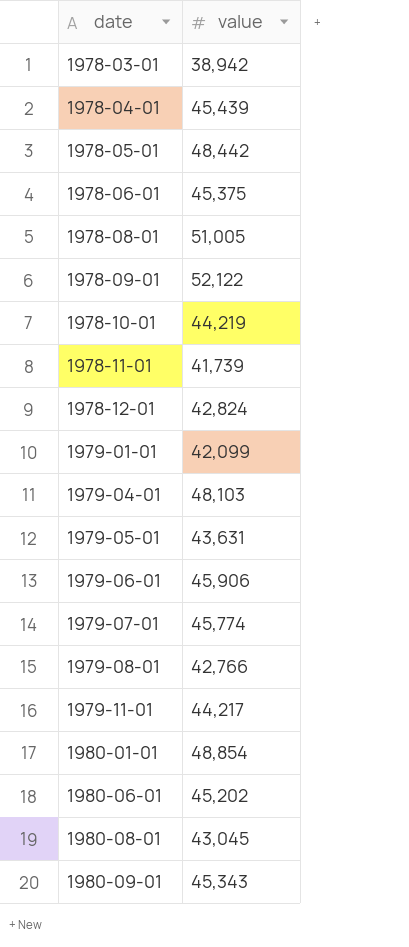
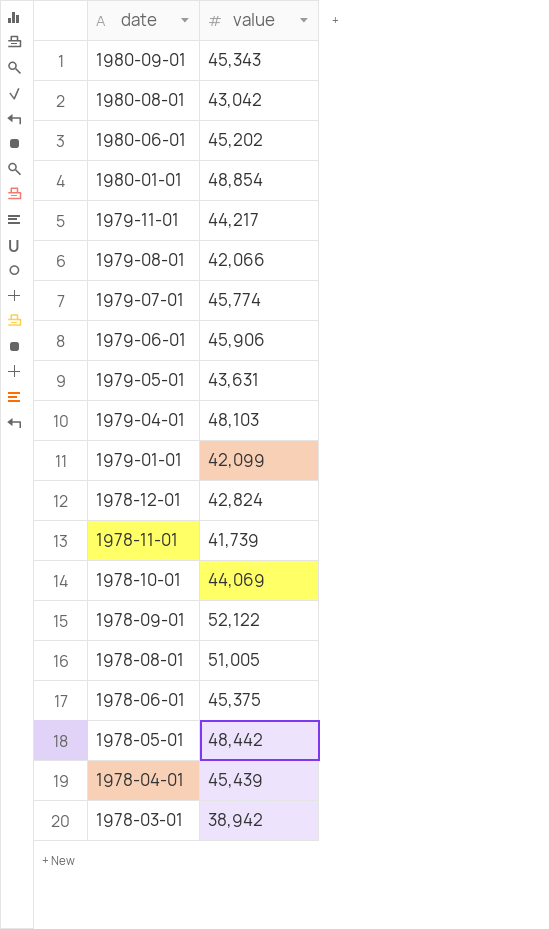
row order: date ascending -> date descending
1980-08-01 | value: 43,045 -> 43,042
1979-08-01 | value: 42,766 -> 42,066
1978-10-01 | value: 44,219 -> 44,069

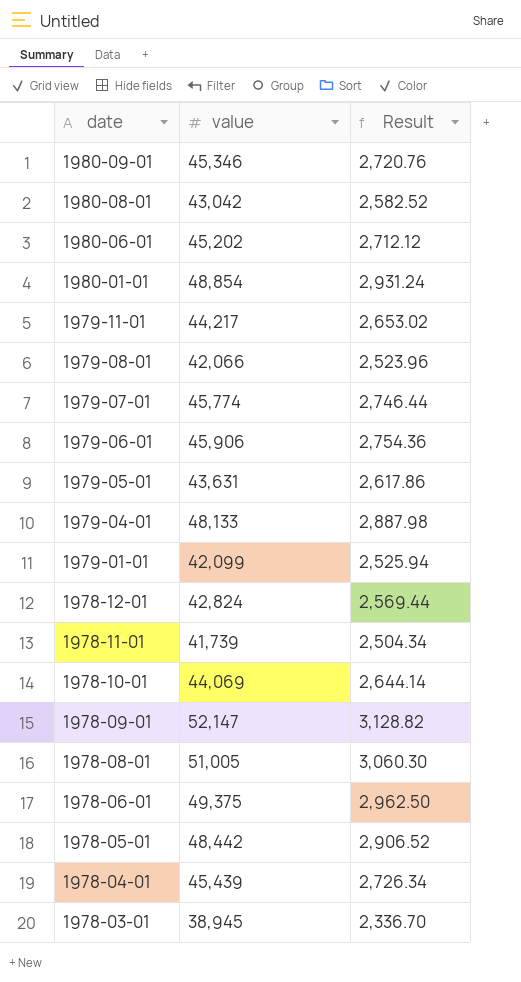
column Result | formula: none -> [value] * 0.06
1980-09-01 | value: 45,343 -> 45,346
1979-04-01 | value: 48,103 -> 48,133
1978-09-01 | value: 52,122 -> 52,147
1978-06-01 | value: 45,375 -> 49,375
1978-03-01 | value: 38,942 -> 38,945

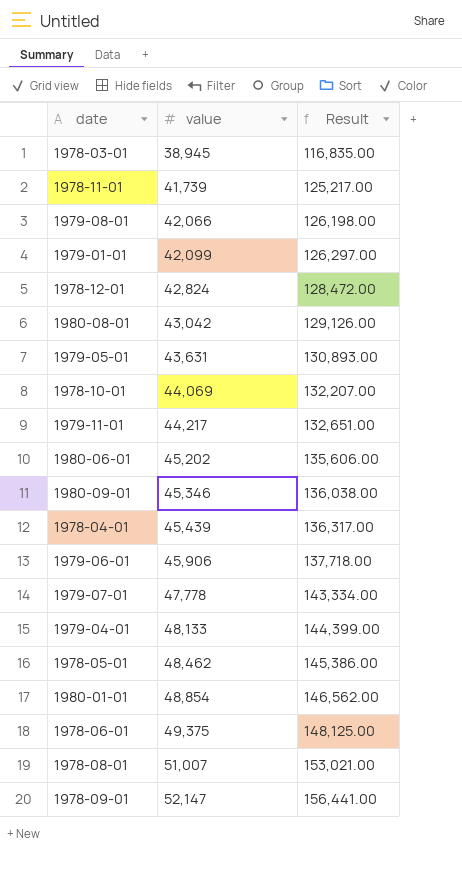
row order: date descending -> value ascending
column Result | formula: [value] * 0.06 -> [value] * 3
1979-07-01 | value: 45,774 -> 47,778
1978-05-01 | value: 48,442 -> 48,462
1978-08-01 | value: 51,005 -> 51,007

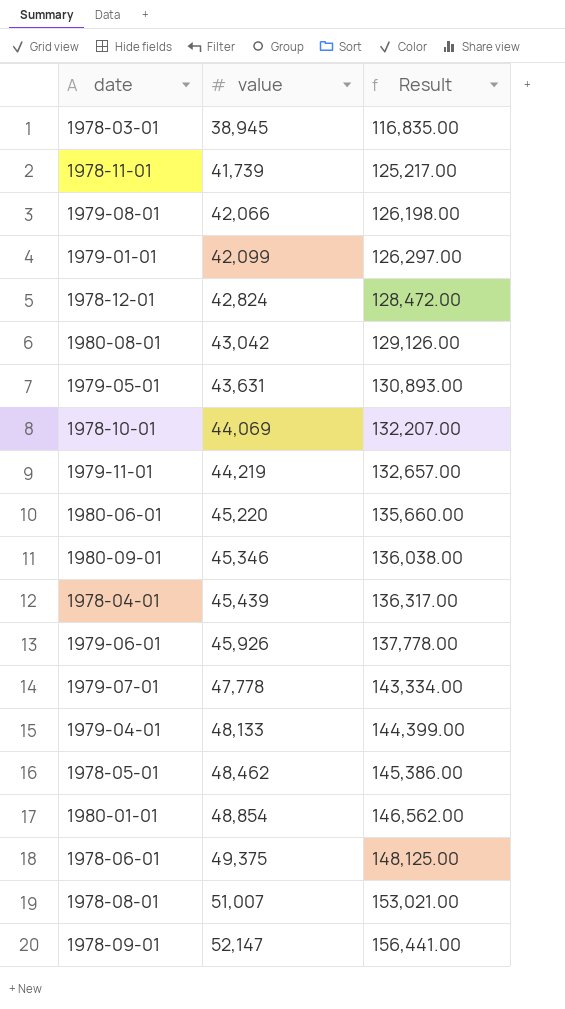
1979-11-01 | value: 44,217 -> 44,219
1979-11-01 | Result: 132,651.00 -> 132,657.00
1980-06-01 | value: 45,202 -> 45,220
1980-06-01 | Result: 135,606.00 -> 135,660.00
1979-06-01 | value: 45,906 -> 45,926
1979-06-01 | Result: 137,718.00 -> 137,778.00

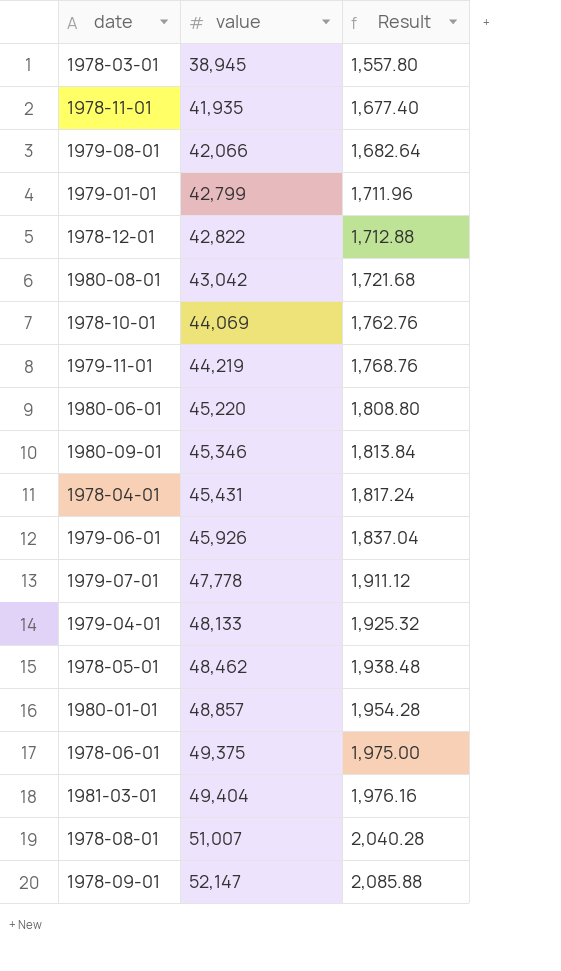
column Result | formula: [value] * 3 -> [value] * 0.04
row 1979-05-01: 43,631 | 130,893.00 -> none
1978-11-01 | value: 41,739 -> 41,935
1979-01-01 | value: 42,099 -> 42,799
1978-12-01 | value: 42,824 -> 42,822
1978-04-01 | value: 45,439 -> 45,431
1980-01-01 | value: 48,854 -> 48,857
row 1981-03-01: none -> 49,404 | 1,976.16

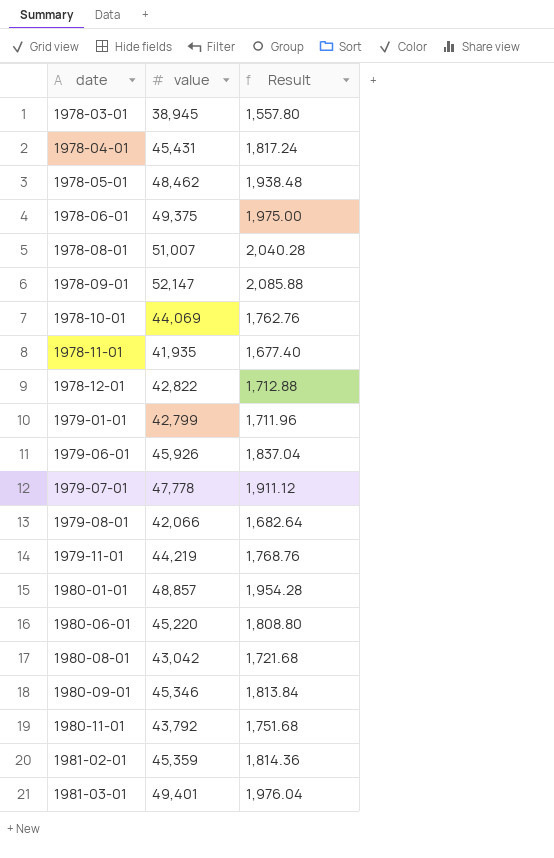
row order: value ascending -> date ascending
row 1979-04-01: 48,133 | 1,925.32 -> none
row 1980-11-01: none -> 43,792 | 1,751.68
row 1981-02-01: none -> 45,359 | 1,814.36
1981-03-01 | value: 49,404 -> 49,401
1981-03-01 | Result: 1,976.16 -> 1,976.04

